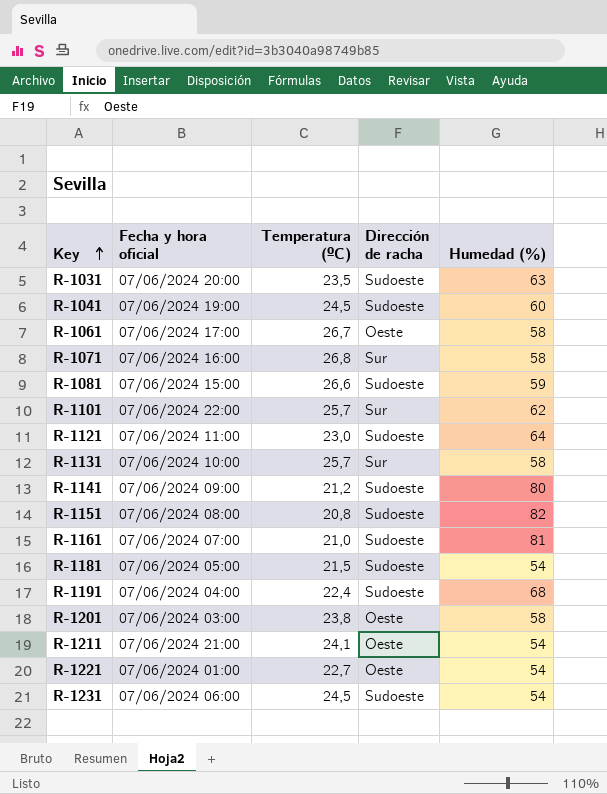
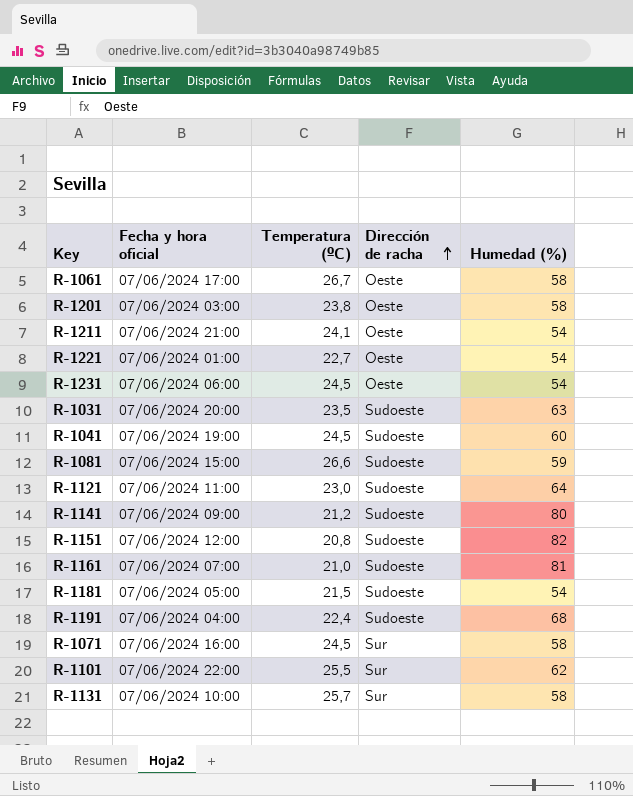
row order: Key ascending -> Dirección de racha ascending
R-1231 | Dirección de racha: Sudoeste -> Oeste
R-1151 | Fecha y hora oficial: 07/06/2024 08:00 -> 07/06/2024 12:00
R-1071 | Temperatura (ºC): 26,8 -> 24,5
R-1101 | Temperatura (ºC): 25,7 -> 25,5

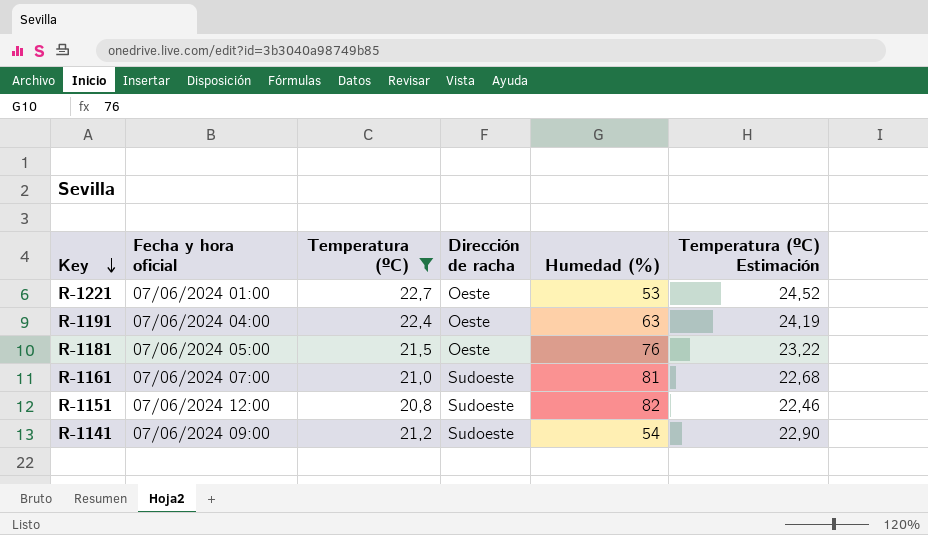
filter: none -> Temperatura (ºC) <= 22,7
row order: Dirección de racha ascending -> Key descending
column Temperatura (ºC) Estimación | formula: none -> [Temperatura (ºC)] * 1,08
R-1221 | Humedad (%): 54 -> 53
R-1191 | Dirección de racha: Sudoeste -> Oeste
R-1191 | Humedad (%): 68 -> 63
R-1181 | Dirección de racha: Sudoeste -> Oeste
R-1181 | Humedad (%): 54 -> 76
R-1141 | Humedad (%): 80 -> 54

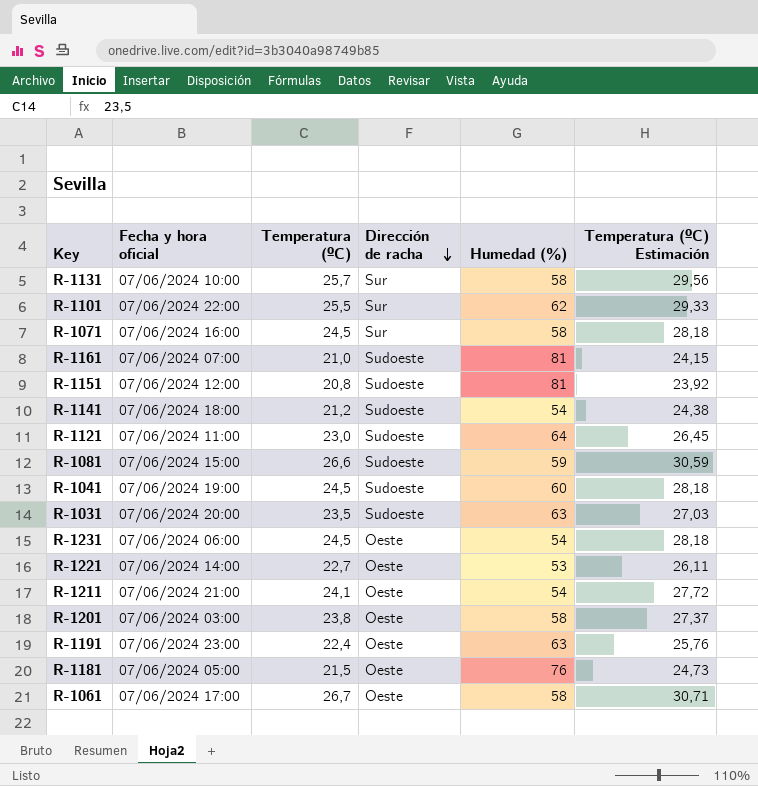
filter: Temperatura (ºC) <= 22,7 -> none
row order: Key descending -> Dirección de racha descending
column Temperatura (ºC) Estimación | formula: [Temperatura (ºC)] * 1,08 -> [Temperatura (ºC)] * 1,15
R-1151 | Humedad (%): 82 -> 81
R-1141 | Fecha y hora oficial: 07/06/2024 09:00 -> 07/06/2024 18:00
R-1221 | Fecha y hora oficial: 07/06/2024 01:00 -> 07/06/2024 14:00
R-1191 | Fecha y hora oficial: 07/06/2024 04:00 -> 07/06/2024 23:00

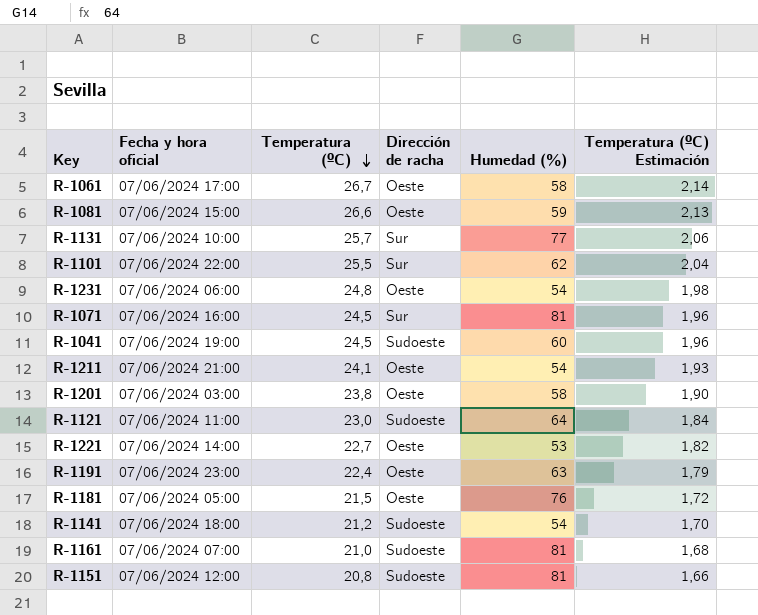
row order: Dirección de racha descending -> Temperatura (ºC) descending
column Temperatura (ºC) Estimación | formula: [Temperatura (ºC)] * 1,15 -> [Temperatura (ºC)] * 0,08
row R-1031: 07/06/2024 20:00 | 23,5 | Sudoeste | 63 | 27,03 -> none
R-1081 | Dirección de racha: Sudoeste -> Oeste
R-1131 | Humedad (%): 58 -> 77
R-1231 | Temperatura (ºC): 24,5 -> 24,8
R-1071 | Humedad (%): 58 -> 81

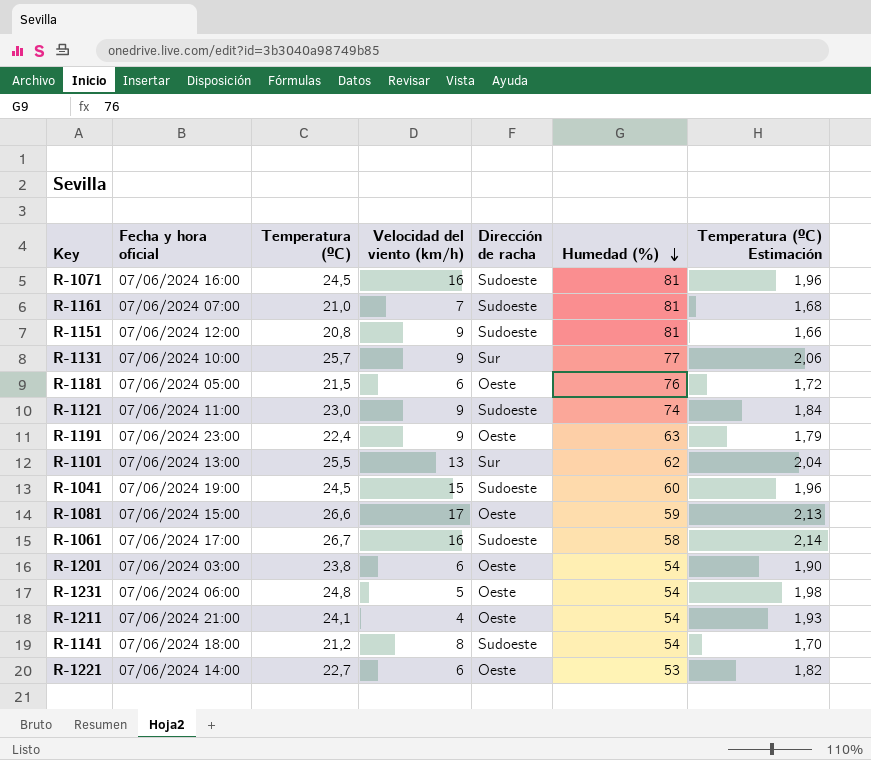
row order: Temperatura (ºC) descending -> Humedad (%) descending
column Velocidad del viento (km/h) | position: none -> 4
R-1071 | Dirección de racha: Sur -> Sudoeste
R-1121 | Humedad (%): 64 -> 74
R-1101 | Fecha y hora oficial: 07/06/2024 22:00 -> 07/06/2024 13:00
R-1061 | Dirección de racha: Oeste -> Sudoeste
R-1201 | Humedad (%): 58 -> 54

